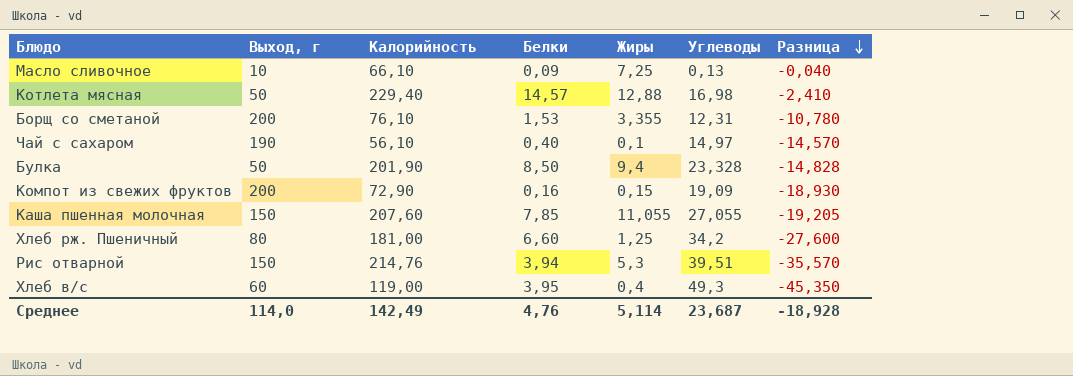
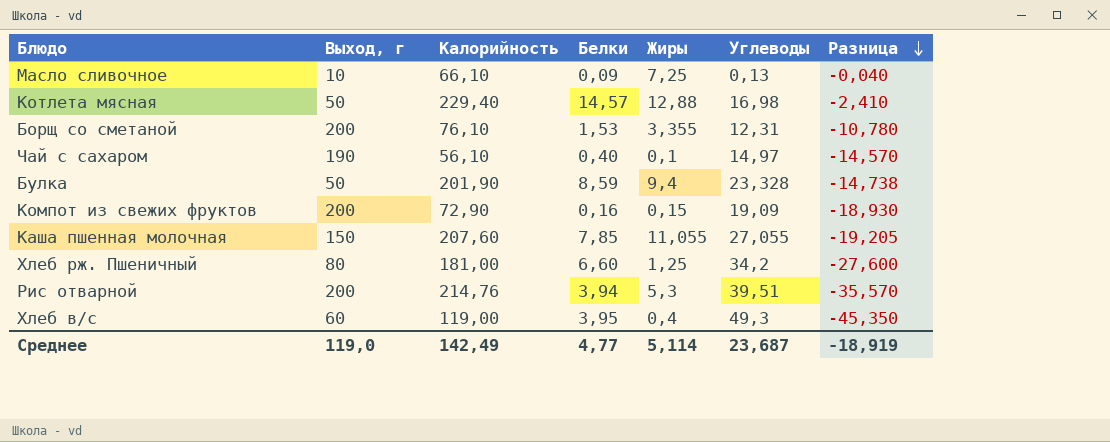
Булка | Белки: 8,50 -> 8,59
Булка | Разница: -14,828 -> -14,738
Рис отварной | Выход, г: 150 -> 200
Среднее | Выход, г: 114,0 -> 119,0
Среднее | Белки: 4,76 -> 4,77
Среднее | Разница: -18,928 -> -18,919

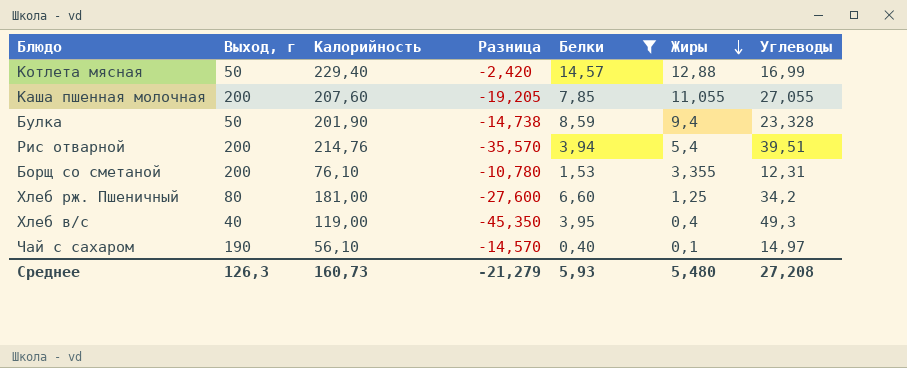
filter: none -> Белки >= 0,40
row order: Разница descending -> Жиры descending
column Разница | position: 7 -> 4
Котлета мясная | Разница: -2,410 -> -2,420
Котлета мясная | Углеводы: 16,98 -> 16,99
Каша пшенная молочная | Выход, г: 150 -> 200
Рис отварной | Жиры: 5,3 -> 5,4
Хлеб в/с | Выход, г: 60 -> 40
Среднее | Выход, г: 119,0 -> 126,3
Среднее | Калорийность: 142,49 -> 160,73
Среднее | Разница: -18,919 -> -21,279
Среднее | Белки: 4,77 -> 5,93
Среднее | Жиры: 5,114 -> 5,480
Среднее | Углеводы: 23,687 -> 27,208

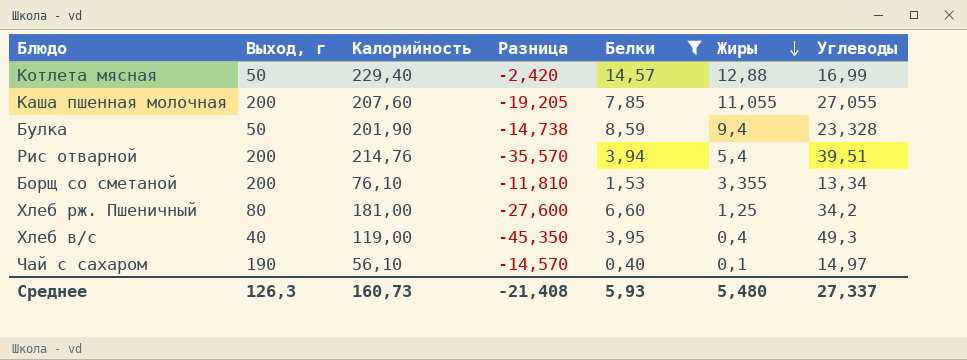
Борщ со сметаной | Разница: -10,780 -> -11,810
Борщ со сметаной | Углеводы: 12,31 -> 13,34
Среднее | Разница: -21,279 -> -21,408
Среднее | Углеводы: 27,208 -> 27,337

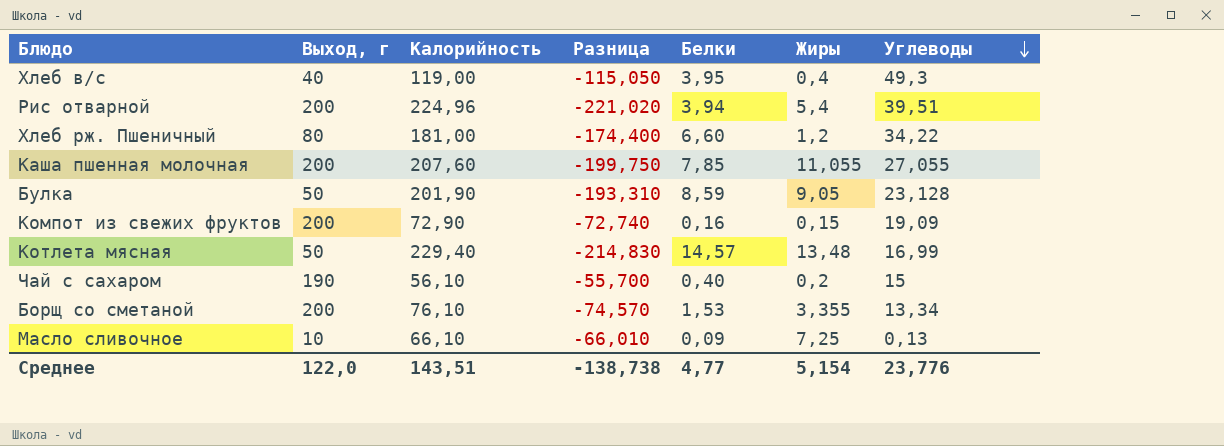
filter: Белки >= 0,40 -> none
row order: Жиры descending -> Углеводы descending
column Разница | formula: [Белки] - [Углеводы] -> [Белки] - [Калорийность]
Рис отварной | Калорийность: 214,76 -> 224,96
Хлеб рж. Пшеничный | Жиры: 1,25 -> 1,2
Хлеб рж. Пшеничный | Углеводы: 34,2 -> 34,22
Булка | Жиры: 9,4 -> 9,05
Булка | Углеводы: 23,328 -> 23,128
Котлета мясная | Жиры: 12,88 -> 13,48
Чай с сахаром | Жиры: 0,1 -> 0,2
Чай с сахаром | Углеводы: 14,97 -> 15
Среднее | Выход, г: 126,3 -> 122,0
Среднее | Калорийность: 160,73 -> 143,51
Среднее | Разница: -21,408 -> -138,738
Среднее | Белки: 5,93 -> 4,77
Среднее | Жиры: 5,480 -> 5,154
Среднее | Углеводы: 27,337 -> 23,776

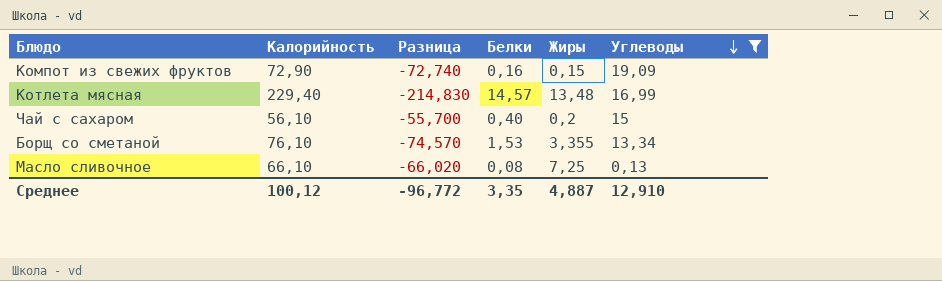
filter: none -> Углеводы <= 19,09
column Выход, г | position: 2 -> none
Масло сливочное | Разница: -66,010 -> -66,020
Масло сливочное | Белки: 0,09 -> 0,08
Среднее | Калорийность: 143,51 -> 100,12
Среднее | Разница: -138,738 -> -96,772
Среднее | Белки: 4,77 -> 3,35
Среднее | Жиры: 5,154 -> 4,887
Среднее | Углеводы: 23,776 -> 12,910

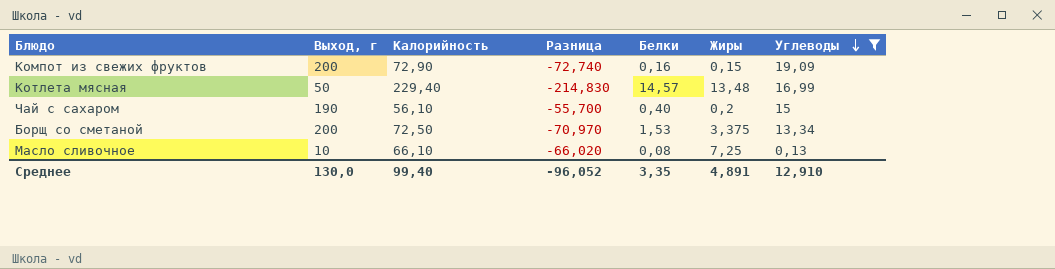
column Выход, г | position: none -> 2
Борщ со сметаной | Калорийность: 76,10 -> 72,50
Борщ со сметаной | Разница: -74,570 -> -70,970
Борщ со сметаной | Жиры: 3,355 -> 3,375
Среднее | Калорийность: 100,12 -> 99,40
Среднее | Разница: -96,772 -> -96,052
Среднее | Жиры: 4,887 -> 4,891

